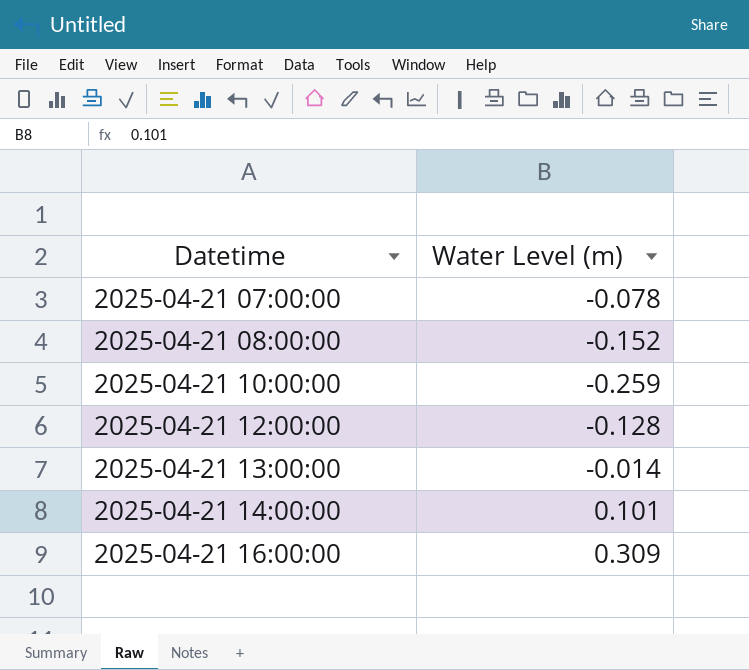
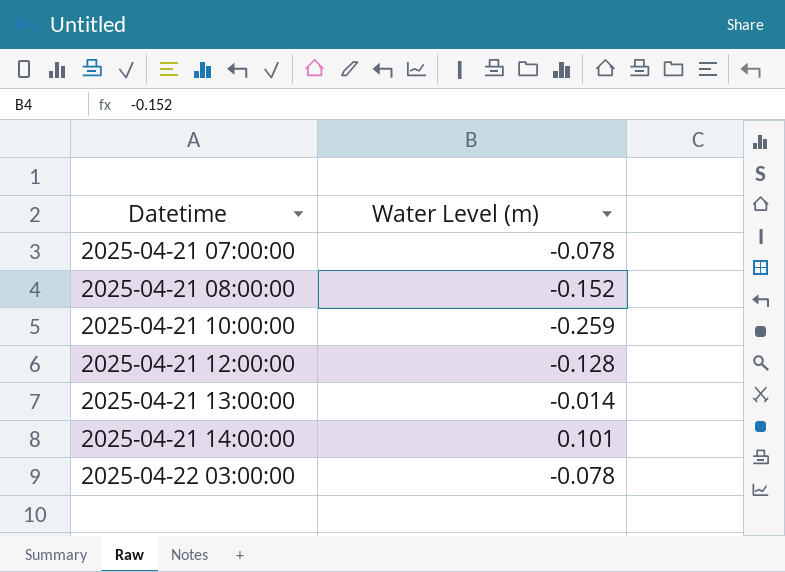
row 2025-04-21 16:00:00: 0.309 -> none
row 2025-04-22 03:00:00: none -> -0.078

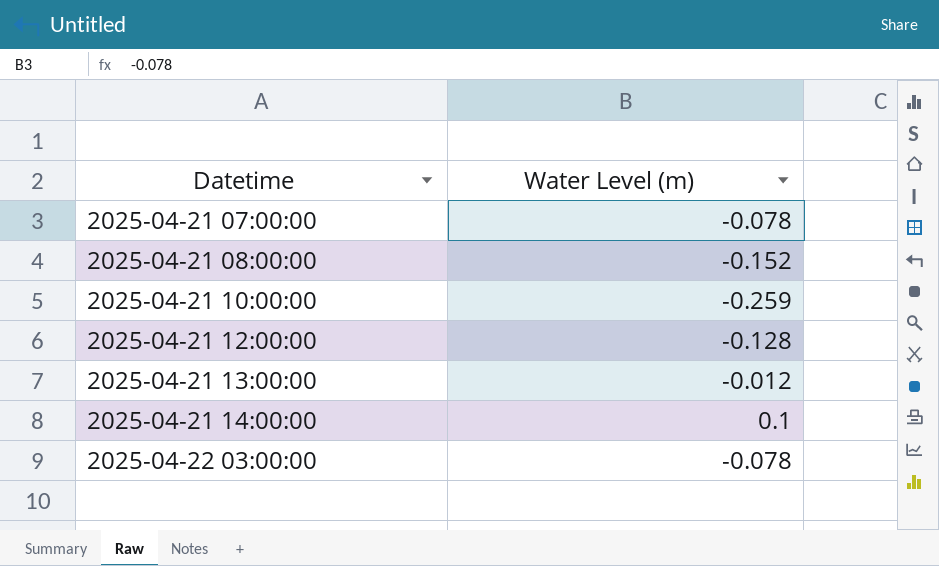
2025-04-21 13:00:00 | Water Level (m): -0.014 -> -0.012
2025-04-21 14:00:00 | Water Level (m): 0.101 -> 0.1

